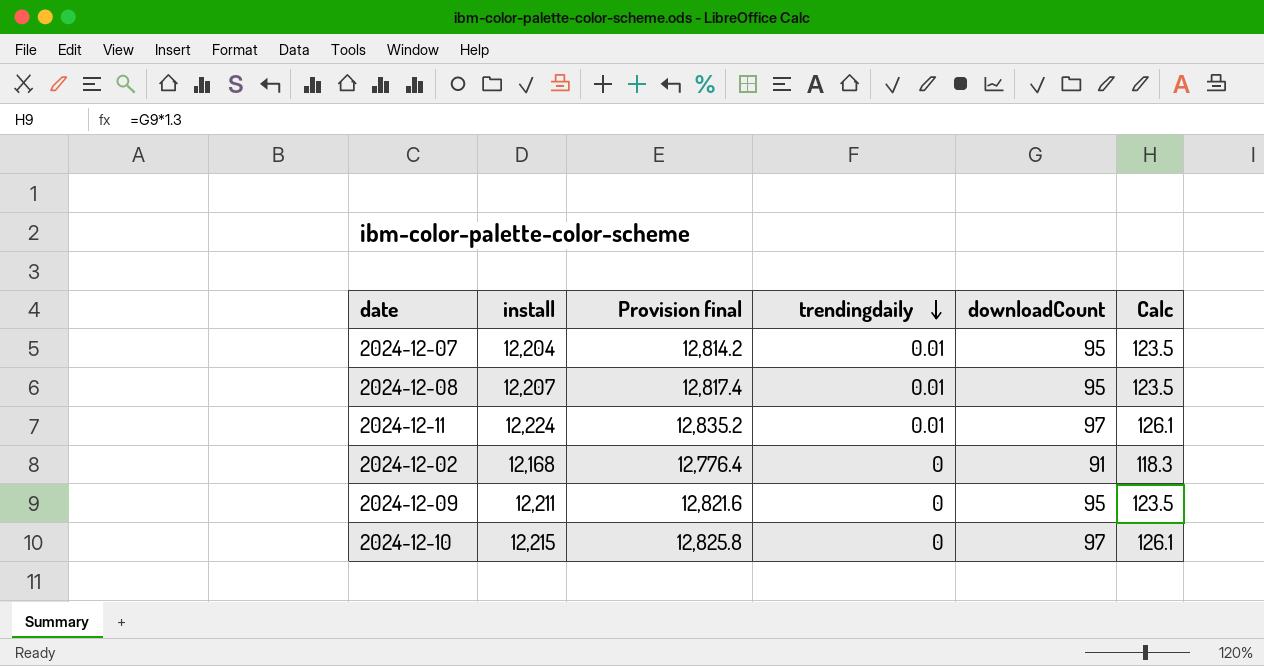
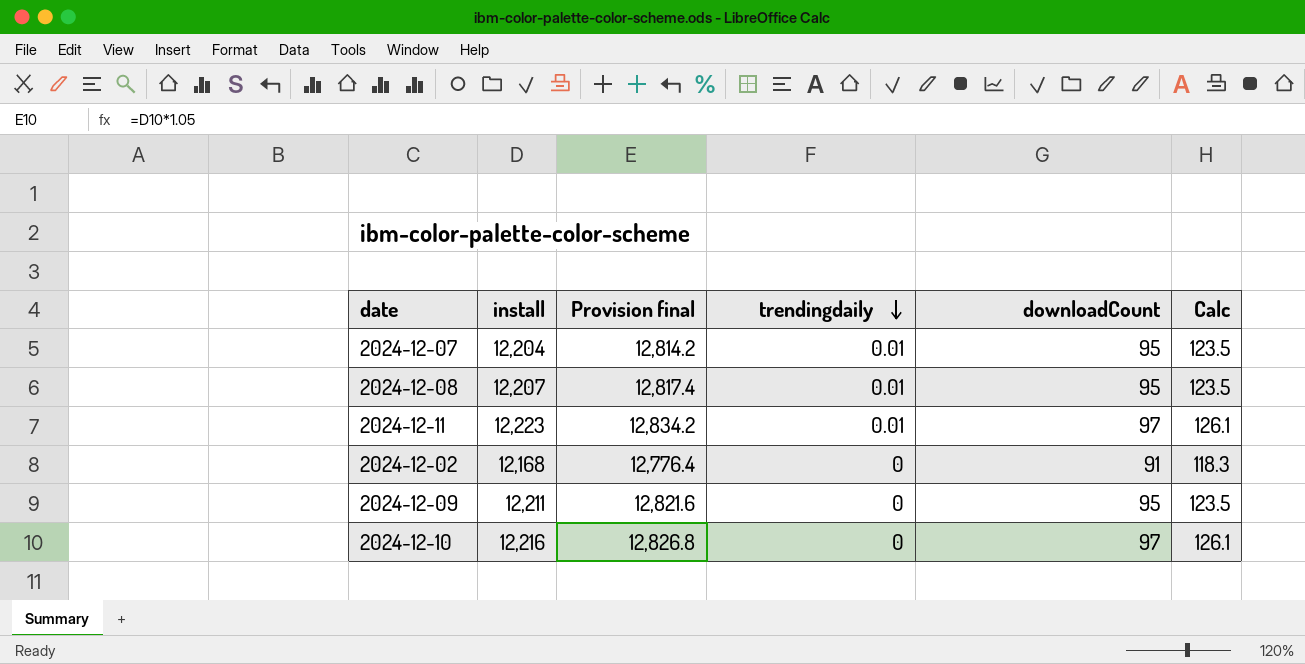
2024-12-11 | install: 12,224 -> 12,223
2024-12-11 | Provision final: 12,835.2 -> 12,834.2
2024-12-10 | install: 12,215 -> 12,216
2024-12-10 | Provision final: 12,825.8 -> 12,826.8

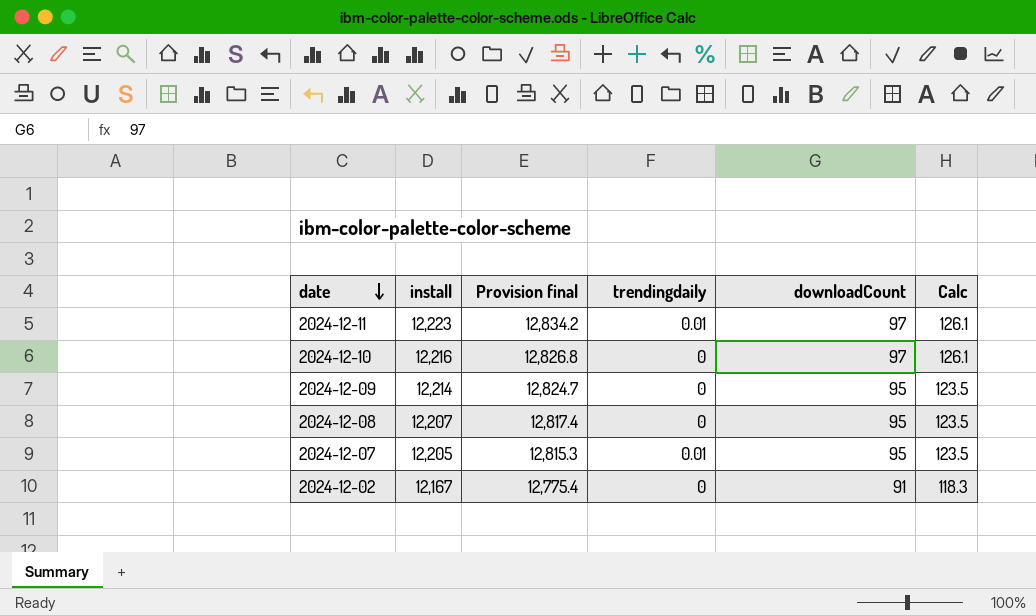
row order: trendingdaily descending -> date descending
2024-12-09 | install: 12,211 -> 12,214
2024-12-09 | Provision final: 12,821.6 -> 12,824.7
2024-12-08 | trendingdaily: 0.01 -> 0
2024-12-07 | install: 12,204 -> 12,205
2024-12-07 | Provision final: 12,814.2 -> 12,815.3
2024-12-02 | install: 12,168 -> 12,167
2024-12-02 | Provision final: 12,776.4 -> 12,775.4

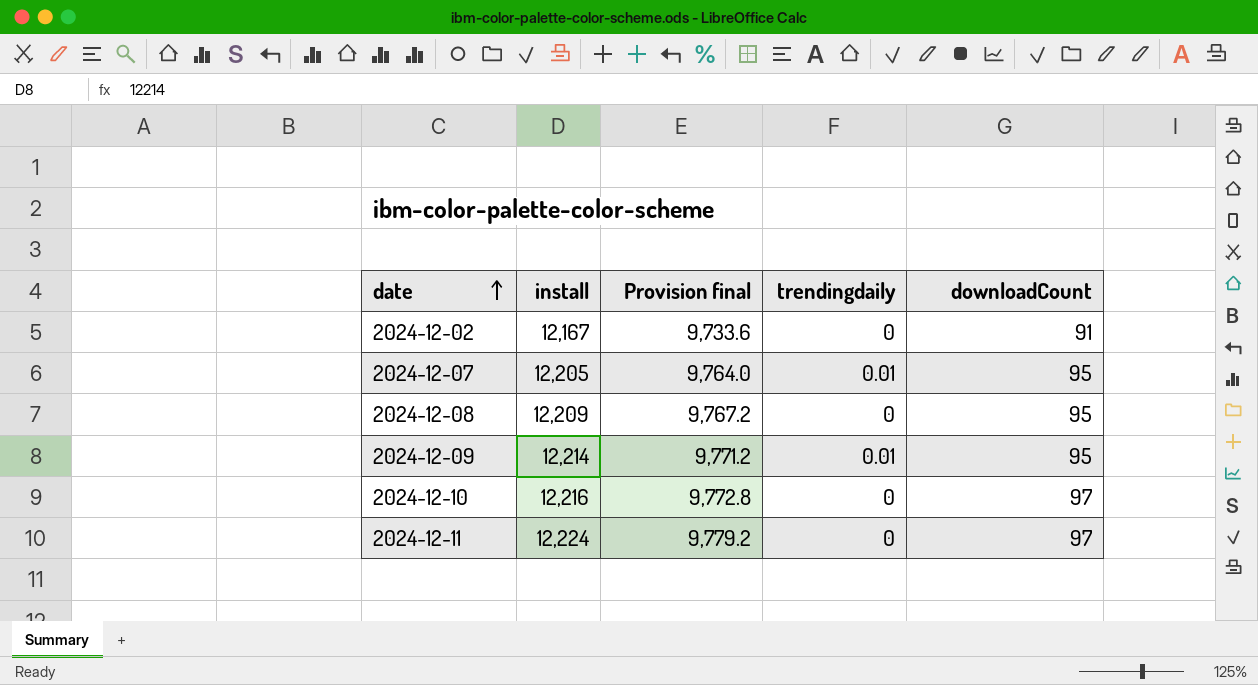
row order: date descending -> date ascending
column Calc | formula: [downloadCount] * 1.3 -> none
column Provision final | formula: [install] * 1.05 -> [install] * 0.8
2024-12-08 | install: 12,207 -> 12,209
2024-12-09 | trendingdaily: 0 -> 0.01
2024-12-11 | install: 12,223 -> 12,224
2024-12-11 | trendingdaily: 0.01 -> 0

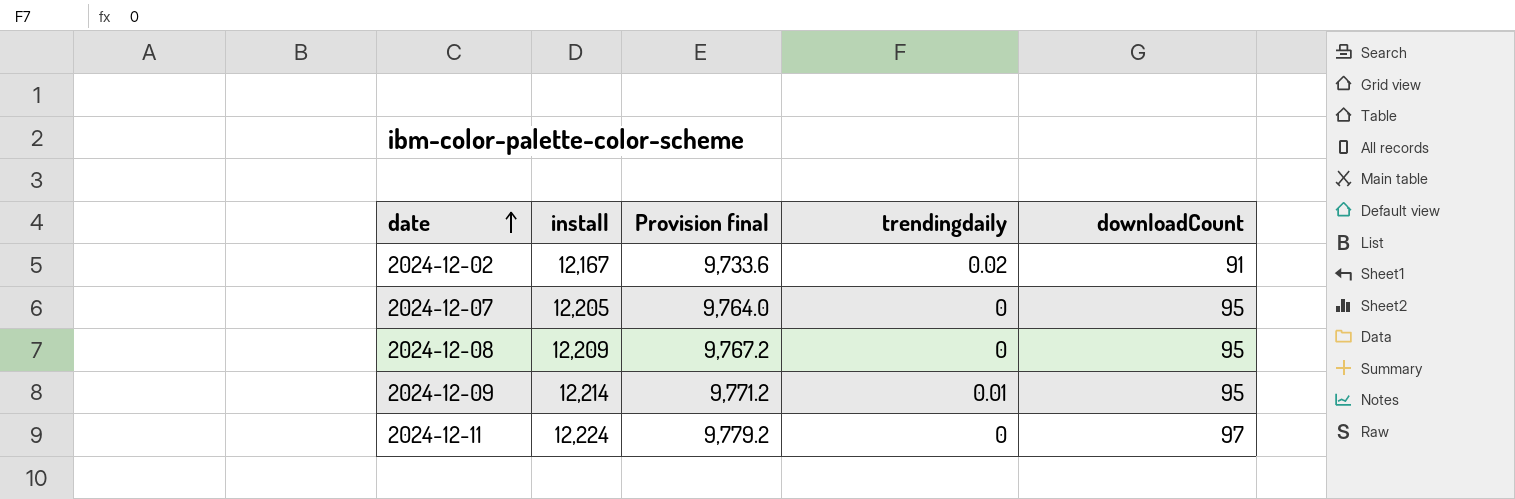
row 2024-12-10: 12,216 | 9,772.8 | 0 | 97 -> none
2024-12-02 | trendingdaily: 0 -> 0.02
2024-12-07 | trendingdaily: 0.01 -> 0

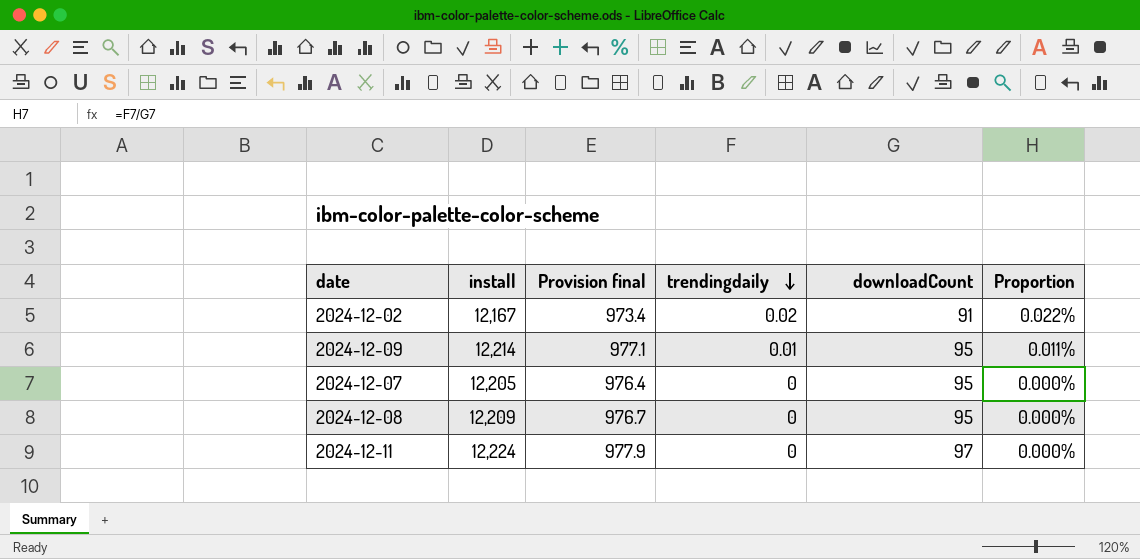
row order: date ascending -> trendingdaily descending
column Provision final | formula: [install] * 0.8 -> [install] * 0.08
column Proportion | formula: none -> [trendingdaily] / [downloadCount]

